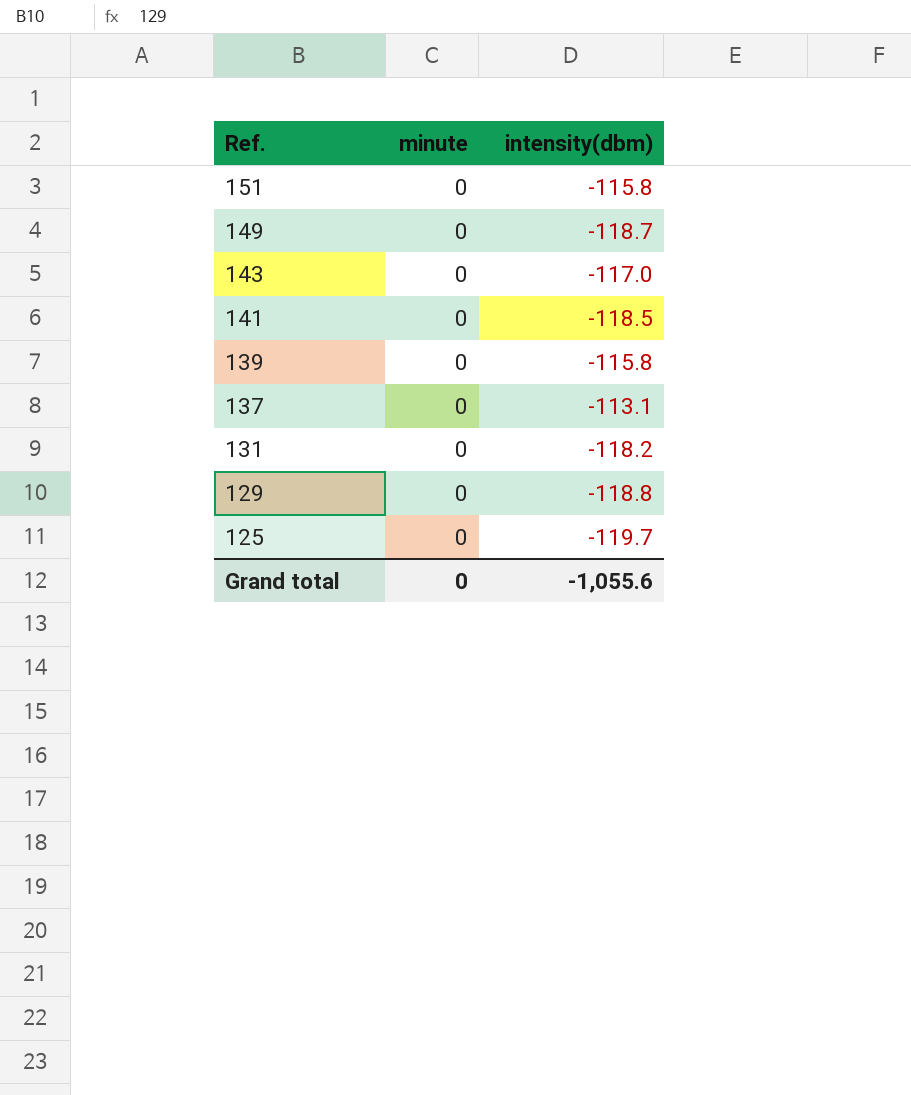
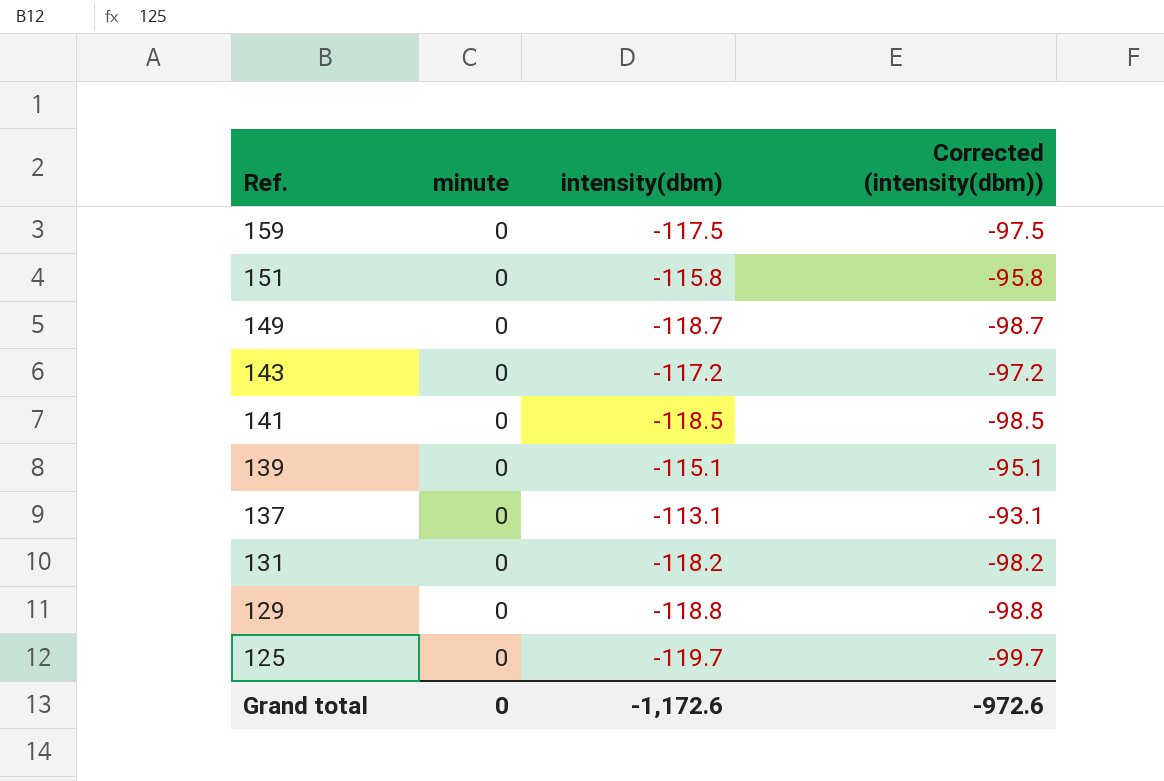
column Corrected (intensity(dbm)) | formula: none -> [intensity(dbm)] + 20
row 159: none -> 0 | -117.5 | -97.5
143 | intensity(dbm): -117.0 -> -117.2
139 | intensity(dbm): -115.8 -> -115.1
Grand total | intensity(dbm): -1,055.6 -> -1,172.6

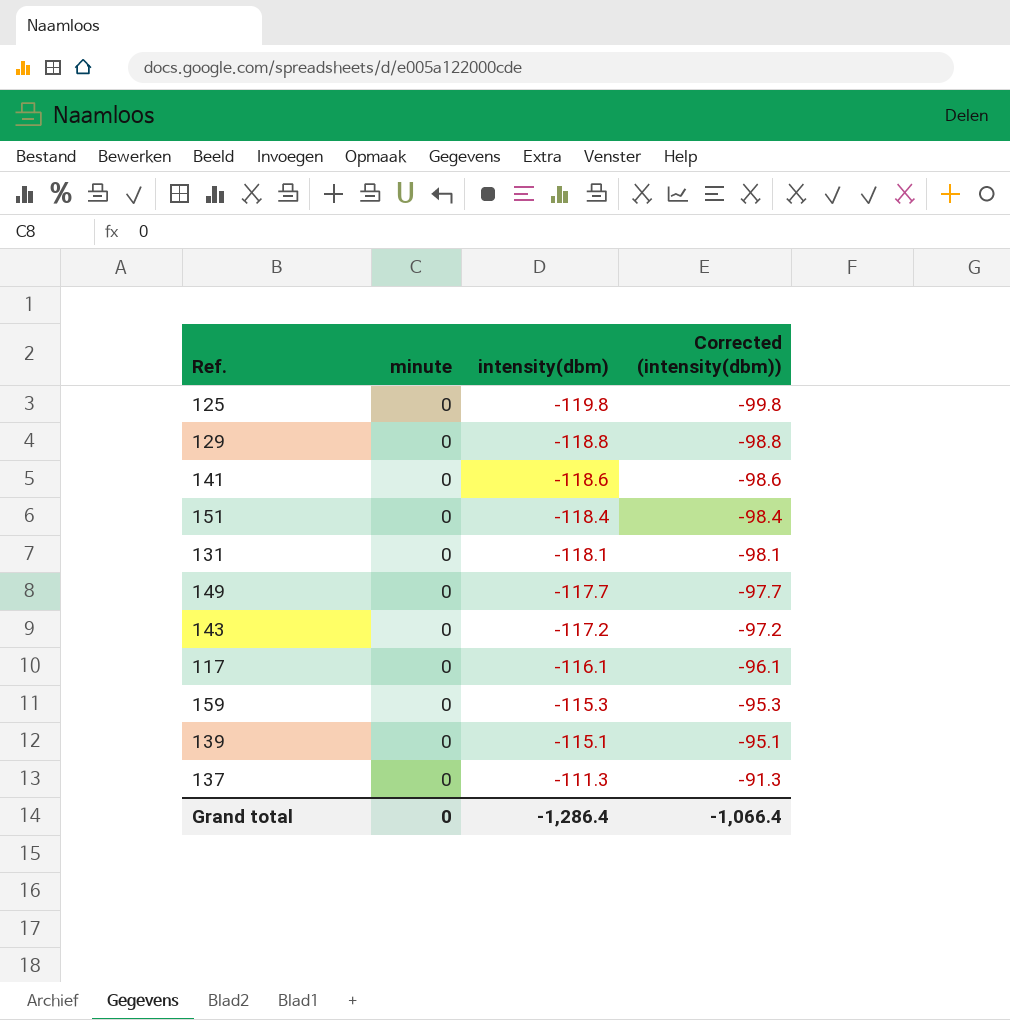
row order: Ref. descending -> intensity(dbm) ascending
125 | intensity(dbm): -119.7 -> -119.8
125 | Corrected (intensity(dbm)): -99.7 -> -99.8
141 | intensity(dbm): -118.5 -> -118.6
141 | Corrected (intensity(dbm)): -98.5 -> -98.6
151 | intensity(dbm): -115.8 -> -118.4
151 | Corrected (intensity(dbm)): -95.8 -> -98.4
131 | intensity(dbm): -118.2 -> -118.1
131 | Corrected (intensity(dbm)): -98.2 -> -98.1
149 | intensity(dbm): -118.7 -> -117.7
149 | Corrected (intensity(dbm)): -98.7 -> -97.7
row 117: none -> 0 | -116.1 | -96.1
159 | intensity(dbm): -117.5 -> -115.3
159 | Corrected (intensity(dbm)): -97.5 -> -95.3
137 | intensity(dbm): -113.1 -> -111.3
137 | Corrected (intensity(dbm)): -93.1 -> -91.3
Grand total | intensity(dbm): -1,172.6 -> -1,286.4
Grand total | Corrected (intensity(dbm)): -972.6 -> -1,066.4

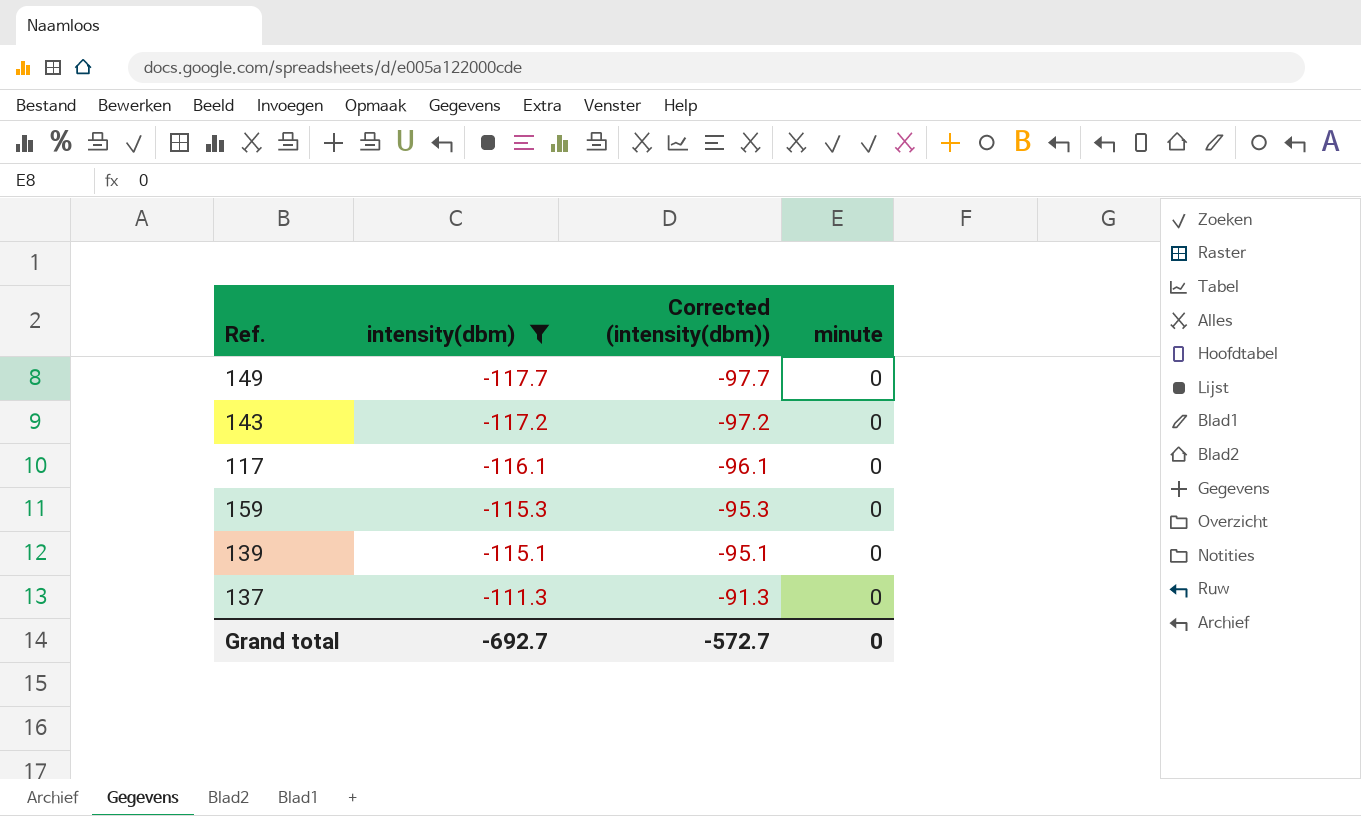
filter: none -> intensity(dbm) >= -117.7
column minute | position: 2 -> 4
Grand total | intensity(dbm): -1,286.4 -> -692.7
Grand total | Corrected (intensity(dbm)): -1,066.4 -> -572.7

